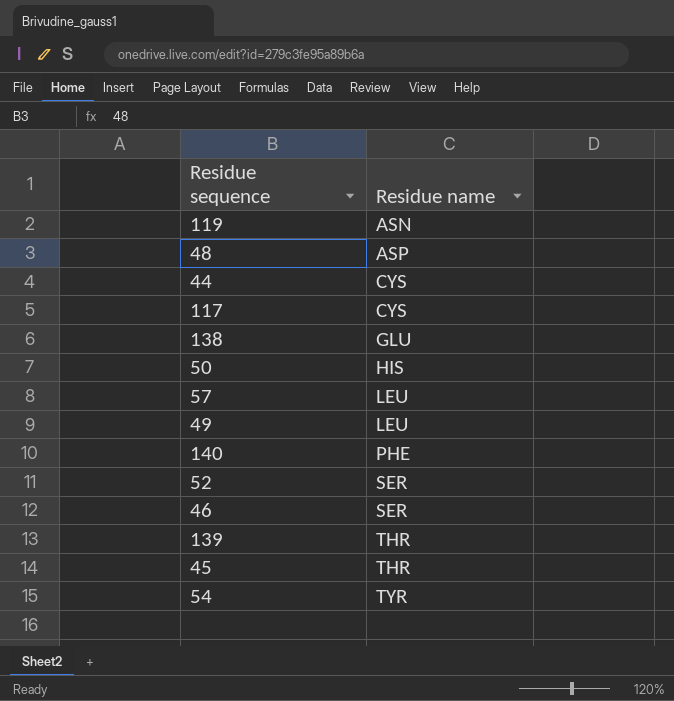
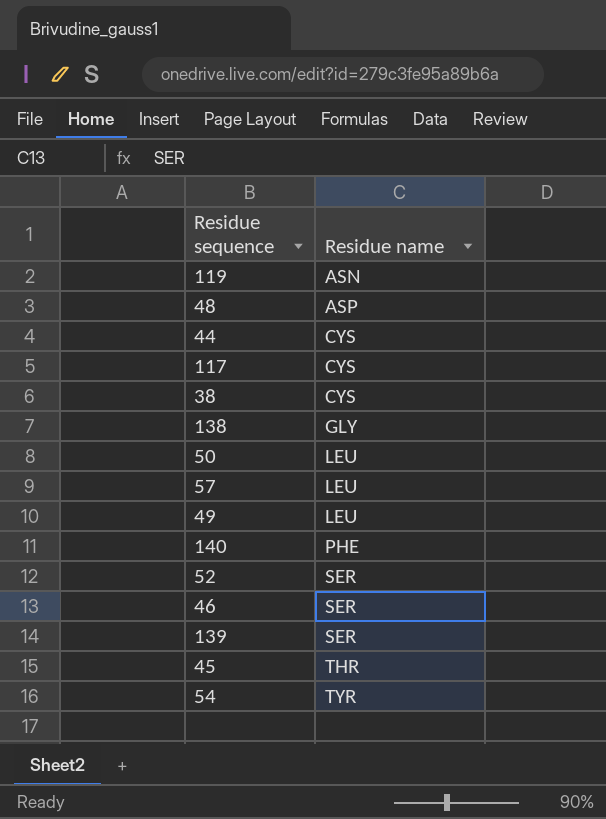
row 38: none -> CYS
138 | Residue name: GLU -> GLY
50 | Residue name: HIS -> LEU
139 | Residue name: THR -> SER

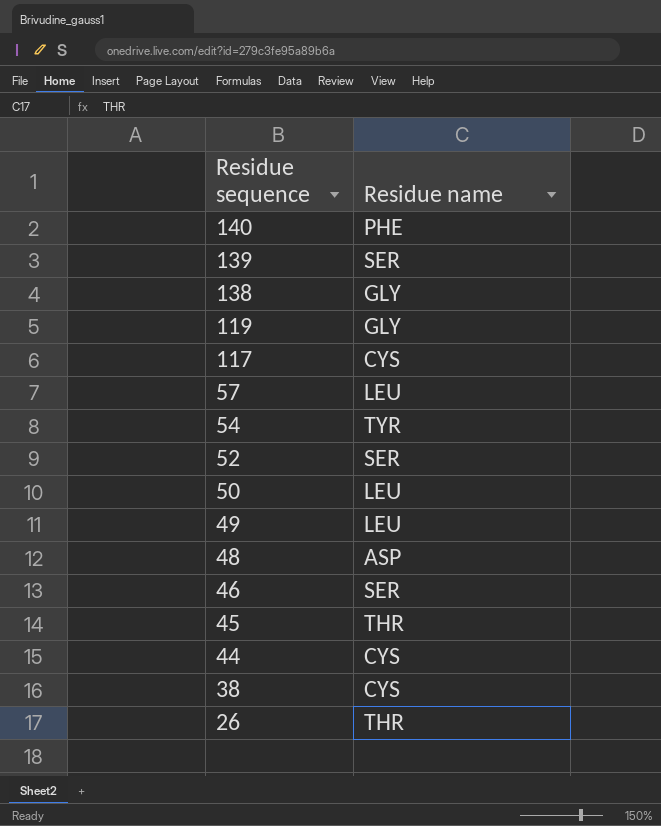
row order: Residue name ascending -> Residue sequence descending
119 | Residue name: ASN -> GLY
row 26: none -> THR

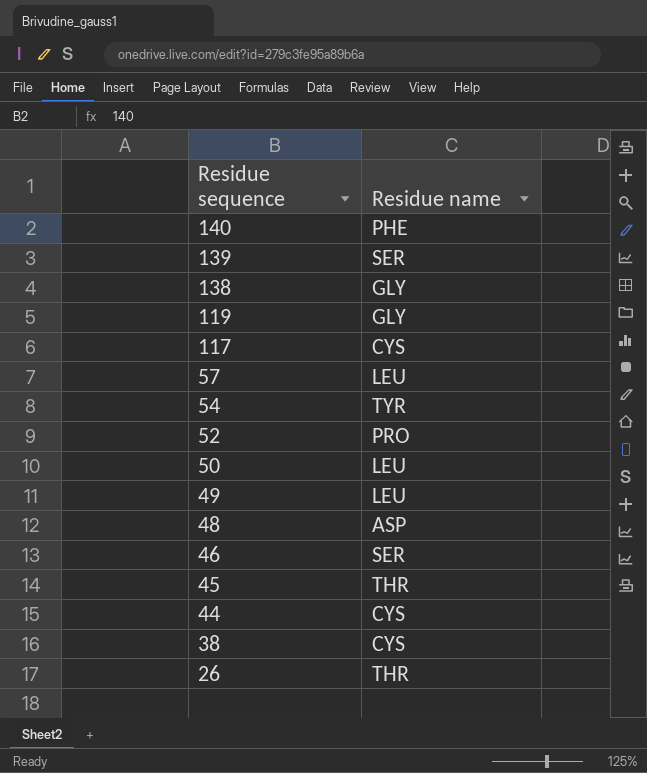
52 | Residue name: SER -> PRO

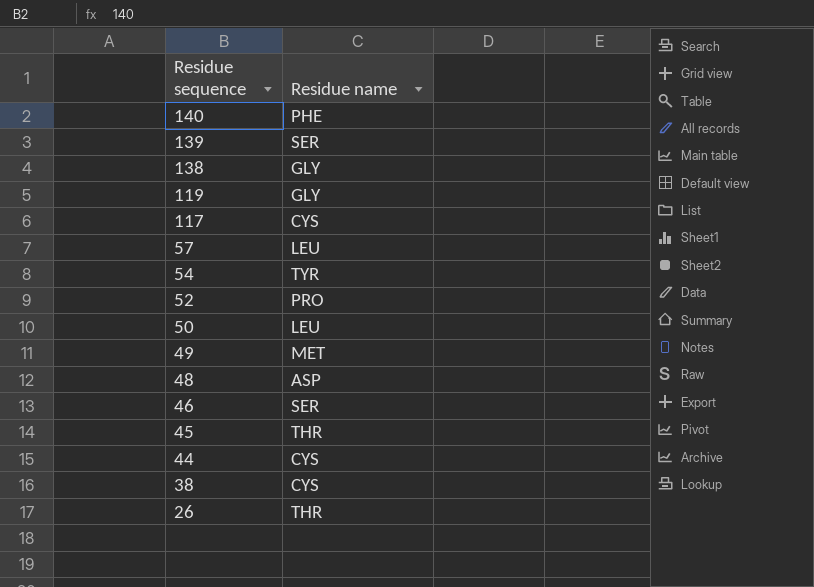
49 | Residue name: LEU -> MET

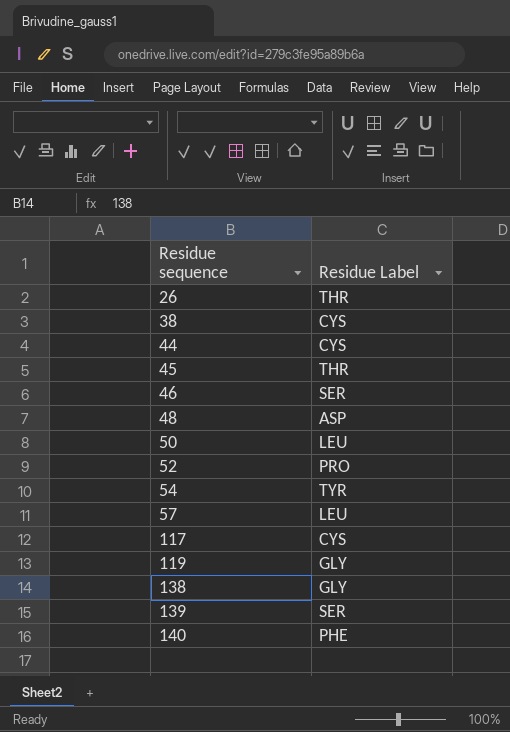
row order: Residue sequence descending -> Residue sequence ascending
column name: Residue name -> Residue Label
row 49: MET -> none

